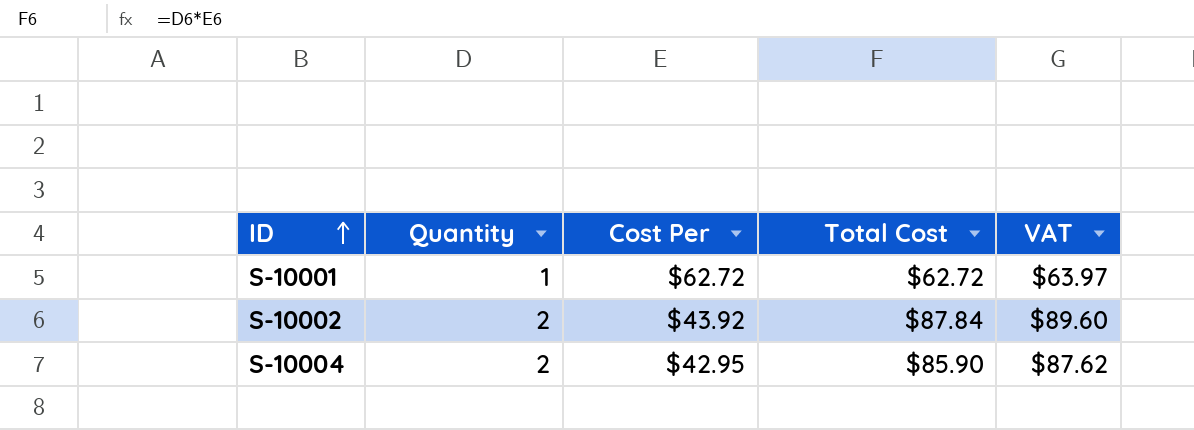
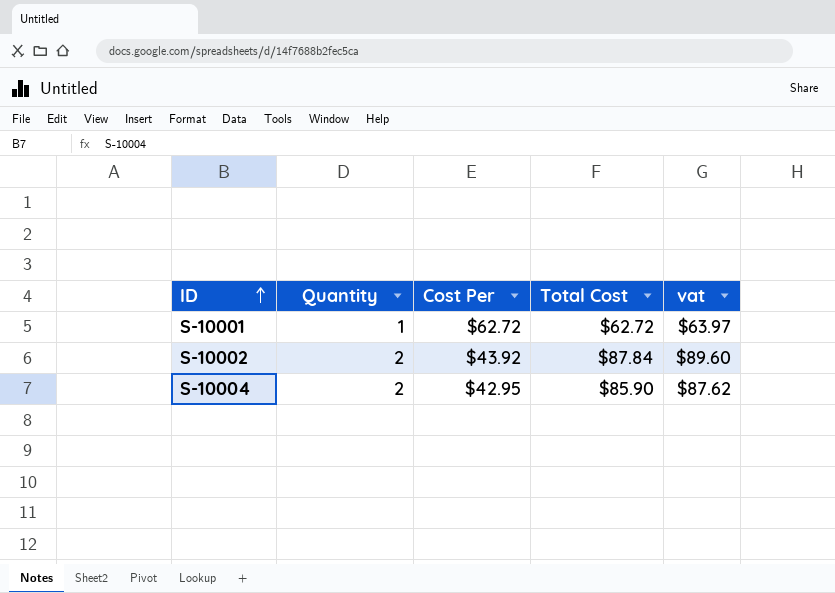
column name: VAT -> vat

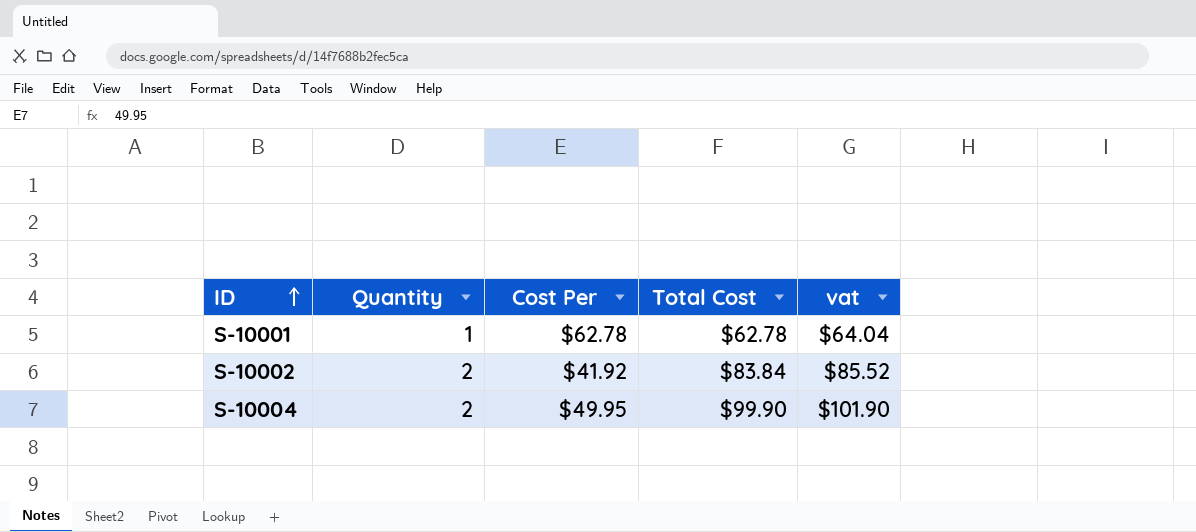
S-10001 | Cost Per: $62.72 -> $62.78
S-10001 | Total Cost: $62.72 -> $62.78
S-10001 | vat: $63.97 -> $64.04
S-10002 | Cost Per: $43.92 -> $41.92
S-10002 | Total Cost: $87.84 -> $83.84
S-10002 | vat: $89.60 -> $85.52
S-10004 | Cost Per: $42.95 -> $49.95
S-10004 | Total Cost: $85.90 -> $99.90
S-10004 | vat: $87.62 -> $101.90

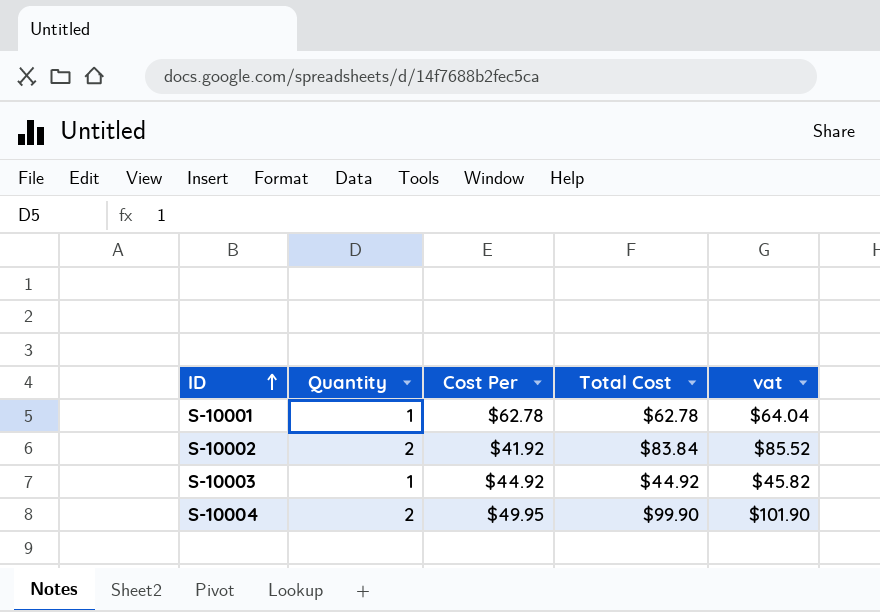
row S-10003: none -> 1 | $44.92 | $44.92 | $45.82

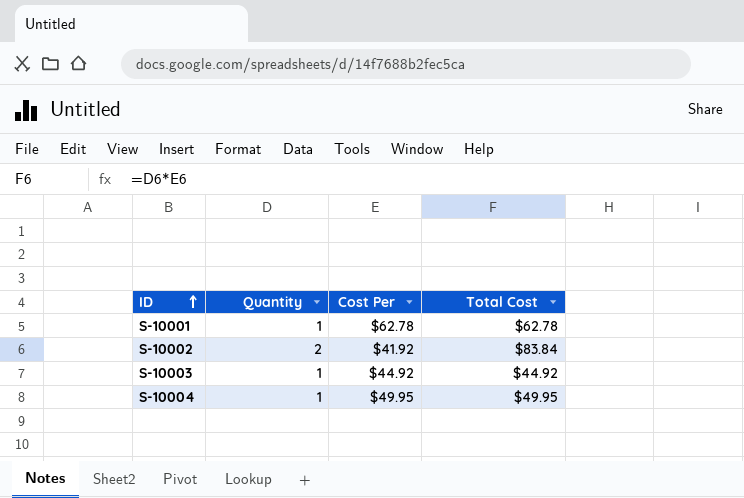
column vat | formula: [Total Cost] * 1.02 -> none
S-10004 | Quantity: 2 -> 1
S-10004 | Total Cost: $99.90 -> $49.95

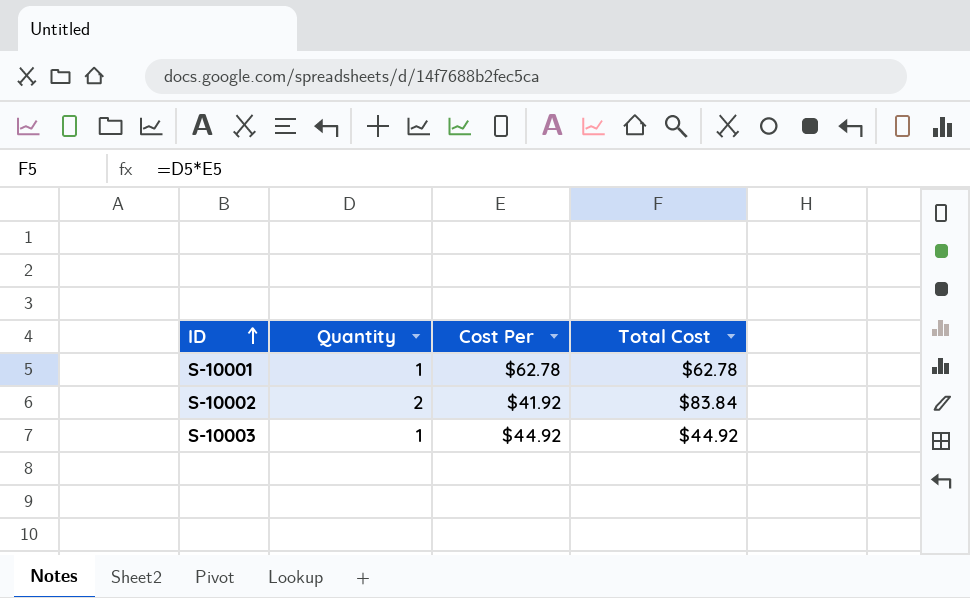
row S-10004: 1 | $49.95 | $49.95 -> none

